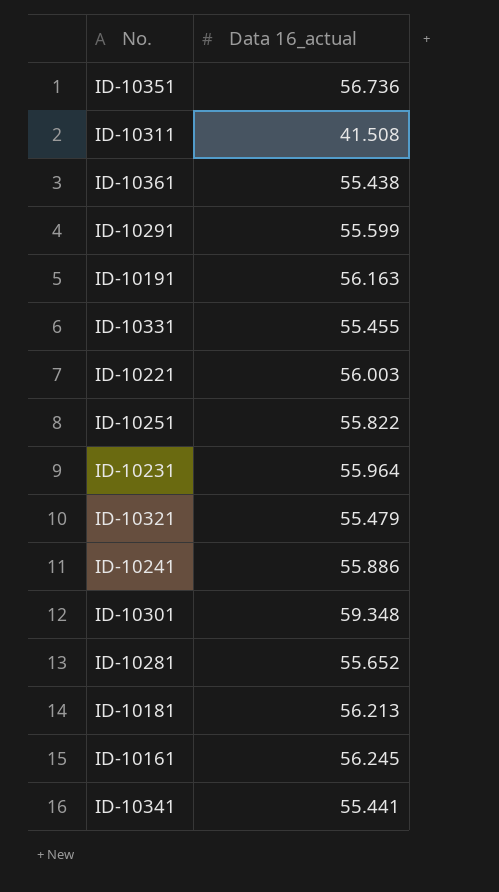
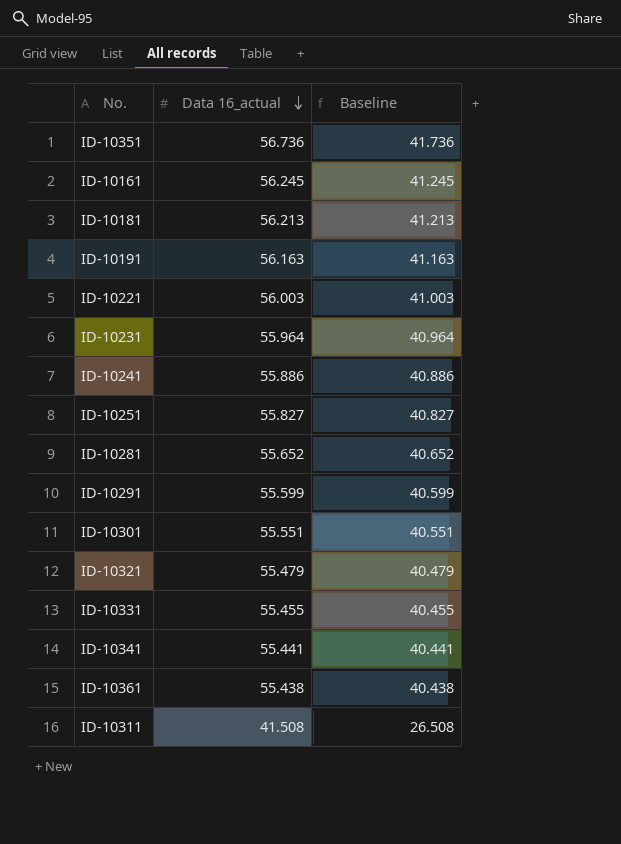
row order: none -> Data 16_actual descending
column Baseline | formula: none -> [Data 16_actual] - 15
ID-10251 | Data 16_actual: 55.822 -> 55.827
ID-10301 | Data 16_actual: 59.348 -> 55.551

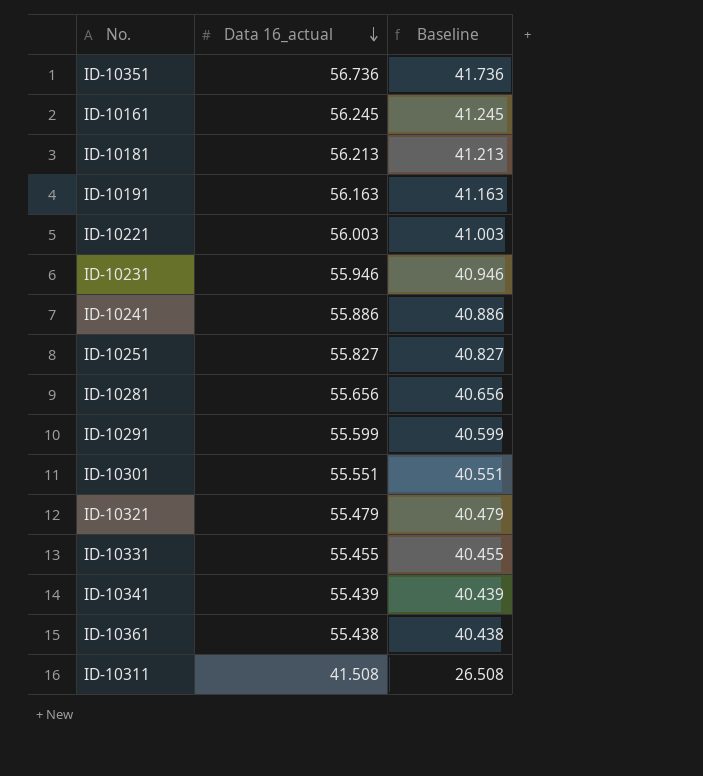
ID-10231 | Data 16_actual: 55.964 -> 55.946
ID-10231 | Baseline: 40.964 -> 40.946
ID-10281 | Data 16_actual: 55.652 -> 55.656
ID-10281 | Baseline: 40.652 -> 40.656
ID-10341 | Data 16_actual: 55.441 -> 55.439
ID-10341 | Baseline: 40.441 -> 40.439

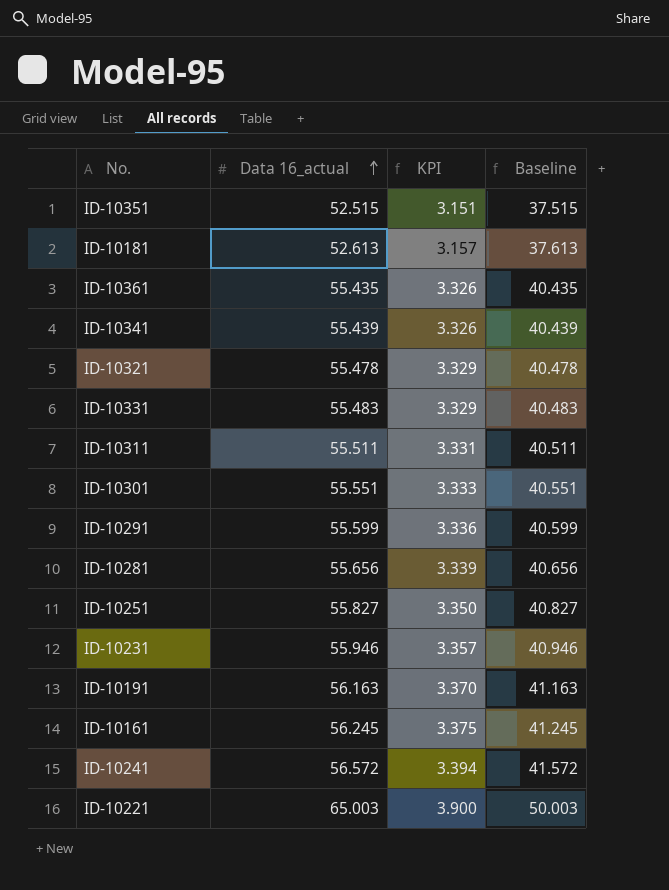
row order: Data 16_actual descending -> Data 16_actual ascending
column KPI | formula: none -> [Data 16_actual] * 0.06
ID-10351 | Data 16_actual: 56.736 -> 52.515
ID-10351 | Baseline: 41.736 -> 37.515
ID-10181 | Data 16_actual: 56.213 -> 52.613
ID-10181 | Baseline: 41.213 -> 37.613
ID-10361 | Data 16_actual: 55.438 -> 55.435
ID-10361 | Baseline: 40.438 -> 40.435
ID-10321 | Data 16_actual: 55.479 -> 55.478
ID-10321 | Baseline: 40.479 -> 40.478
ID-10331 | Data 16_actual: 55.455 -> 55.483
ID-10331 | Baseline: 40.455 -> 40.483
ID-10311 | Data 16_actual: 41.508 -> 55.511
ID-10311 | Baseline: 26.508 -> 40.511
ID-10241 | Data 16_actual: 55.886 -> 56.572
ID-10241 | Baseline: 40.886 -> 41.572
ID-10221 | Data 16_actual: 56.003 -> 65.003
ID-10221 | Baseline: 41.003 -> 50.003

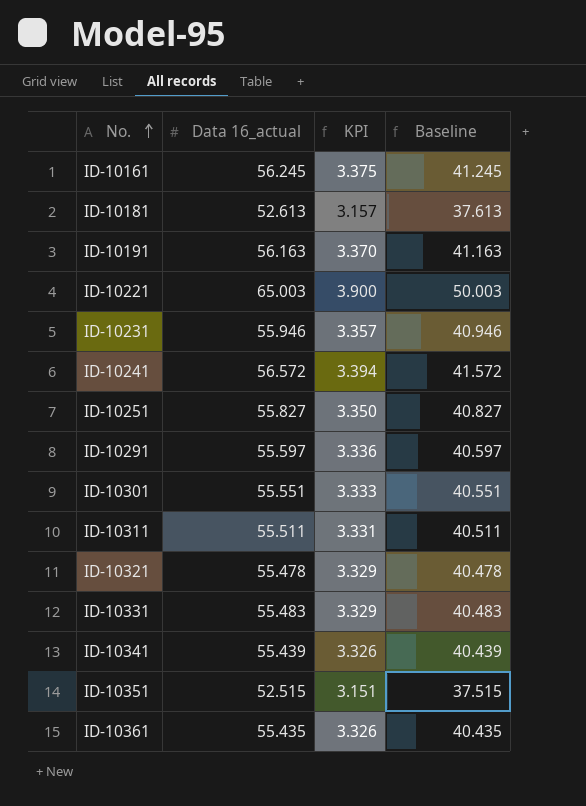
row order: Data 16_actual ascending -> No. ascending
row ID-10281: 55.656 | 3.339 | 40.656 -> none
ID-10291 | Data 16_actual: 55.599 -> 55.597
ID-10291 | Baseline: 40.599 -> 40.597

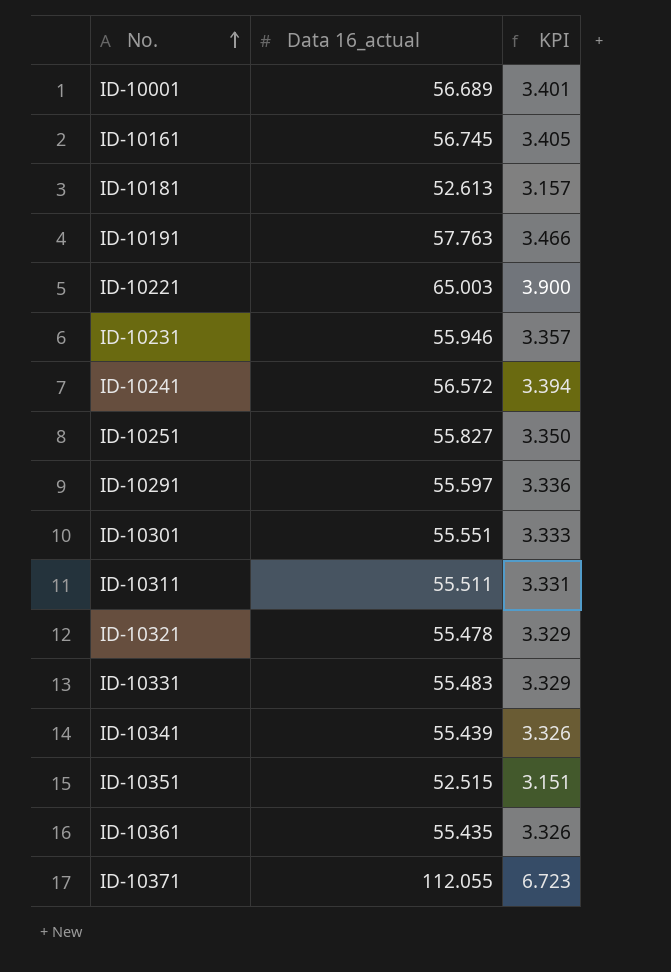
column Baseline | formula: [Data 16_actual] - 15 -> none
row ID-10001: none -> 56.689 | 3.401
ID-10161 | Data 16_actual: 56.245 -> 56.745
ID-10161 | KPI: 3.375 -> 3.405
ID-10191 | Data 16_actual: 56.163 -> 57.763
ID-10191 | KPI: 3.370 -> 3.466
row ID-10371: none -> 112.055 | 6.723

